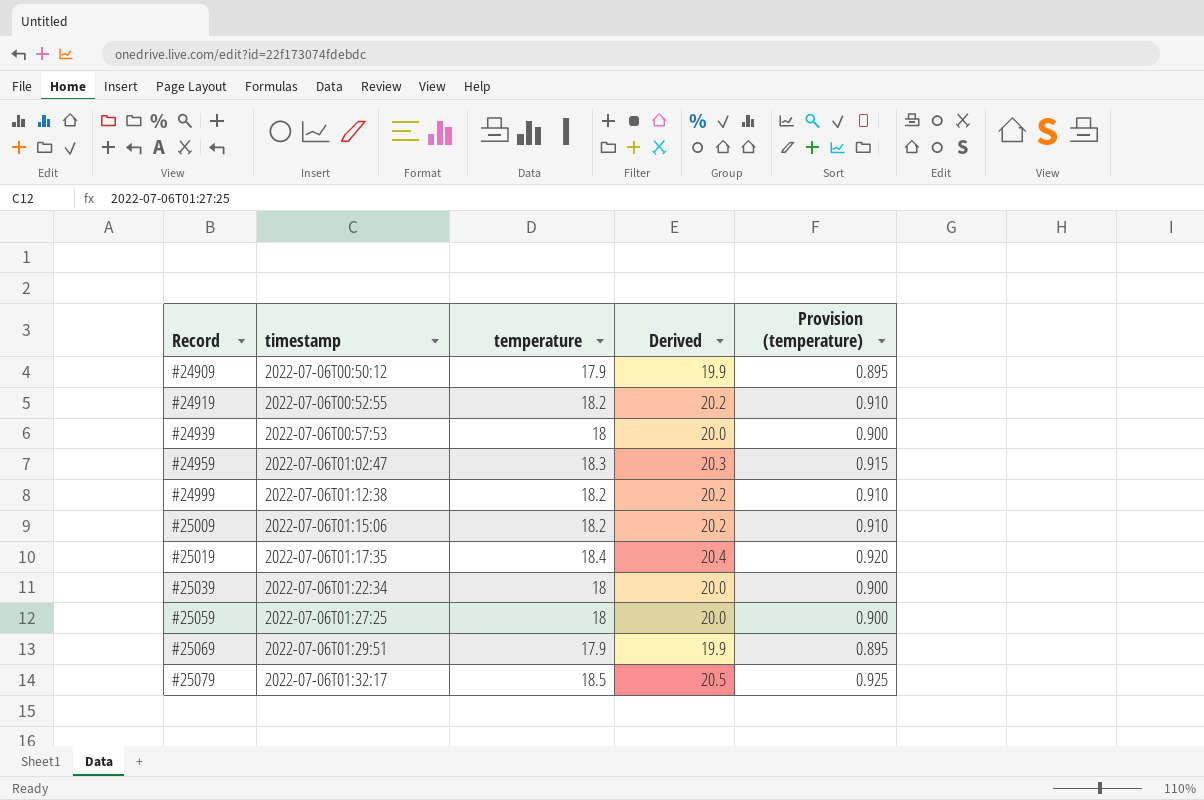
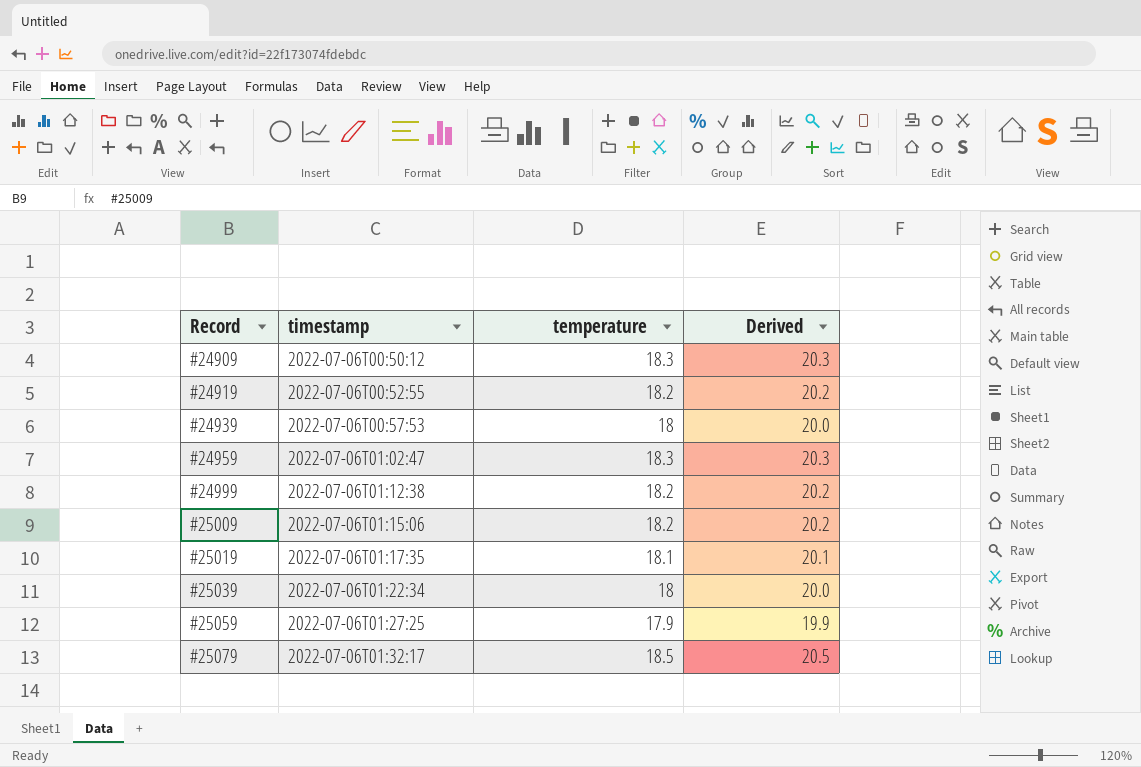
column Provision (temperature) | formula: [temperature] * 0.05 -> none
row #25069: 2022-07-06T01:29:51 | 17.9 | 19.9 | 0.895 -> none
#24909 | temperature: 17.9 -> 18.3
#24909 | Derived: 19.9 -> 20.3
#25019 | temperature: 18.4 -> 18.1
#25019 | Derived: 20.4 -> 20.1
#25059 | temperature: 18 -> 17.9
#25059 | Derived: 20.0 -> 19.9

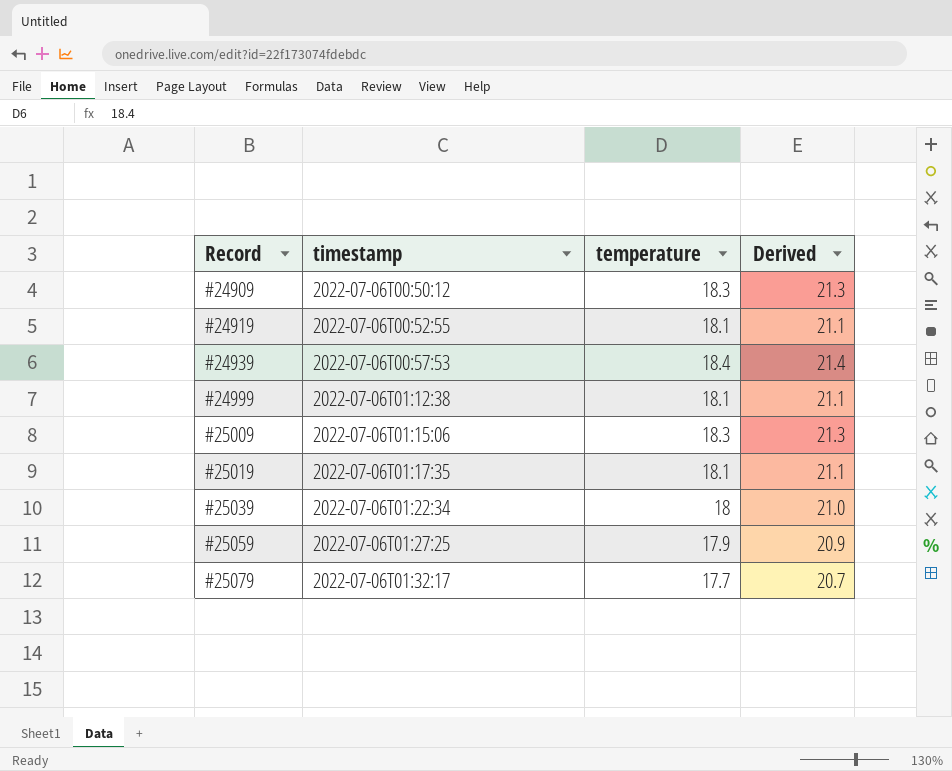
column Derived | formula: [temperature] + 2 -> [temperature] + 3
row #24959: 2022-07-06T01:02:47 | 18.3 | 20.3 -> none
#24919 | temperature: 18.2 -> 18.1
#24939 | temperature: 18 -> 18.4
#24999 | temperature: 18.2 -> 18.1
#25009 | temperature: 18.2 -> 18.3
#25079 | temperature: 18.5 -> 17.7

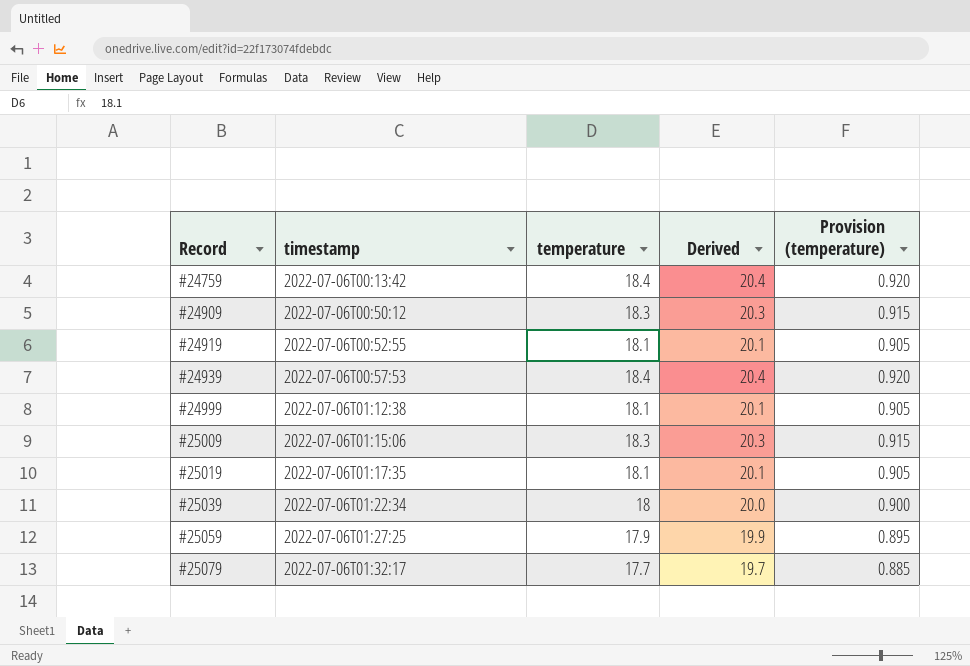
column Derived | formula: [temperature] + 3 -> [temperature] + 2
column Provision (temperature) | formula: none -> [temperature] * 0.05
row #24759: none -> 2022-07-06T00:13:42 | 18.4 | 20.4 | 0.920

